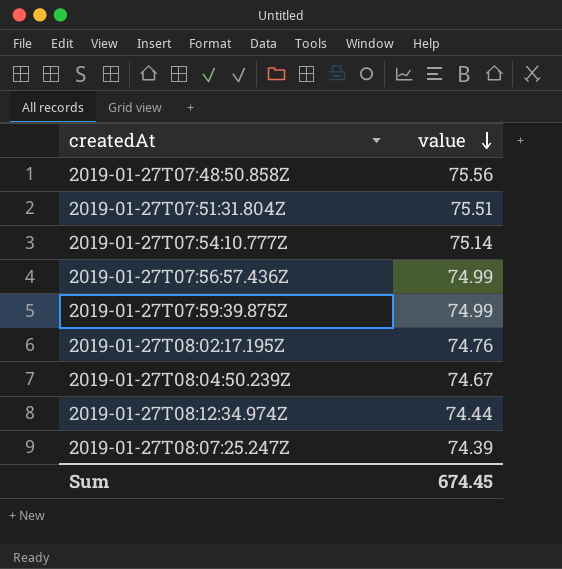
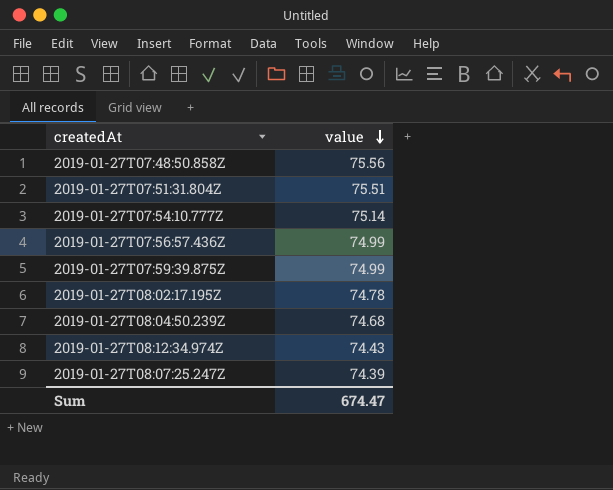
2019-01-27T08:02:17.195Z | value: 74.76 -> 74.78
2019-01-27T08:04:50.239Z | value: 74.67 -> 74.68
2019-01-27T08:12:34.974Z | value: 74.44 -> 74.43
Sum | value: 674.45 -> 674.47

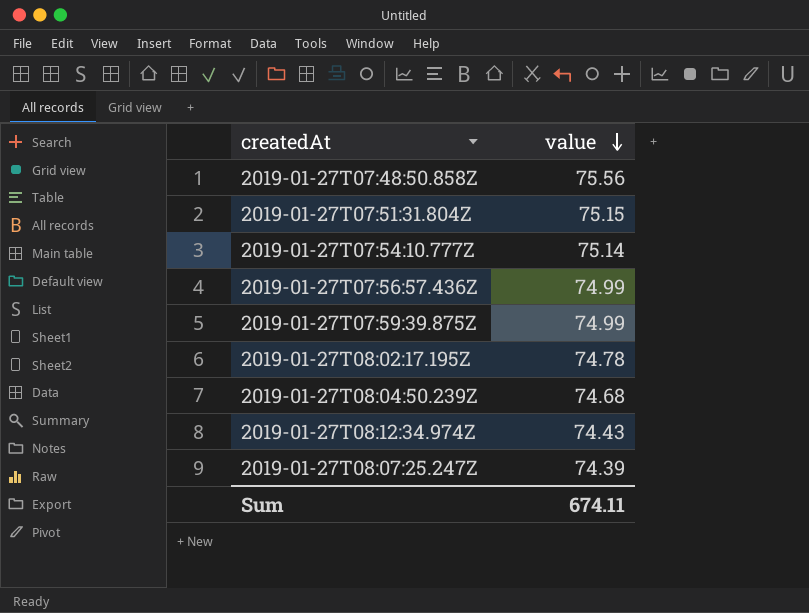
2019-01-27T07:51:31.804Z | value: 75.51 -> 75.15
Sum | value: 674.47 -> 674.11

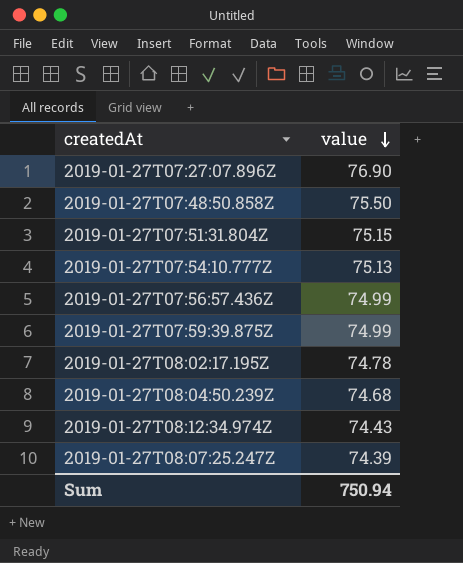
row 2019-01-27T07:27:07.896Z: none -> 76.90
2019-01-27T07:48:50.858Z | value: 75.56 -> 75.50
2019-01-27T07:54:10.777Z | value: 75.14 -> 75.13
Sum | value: 674.11 -> 750.94

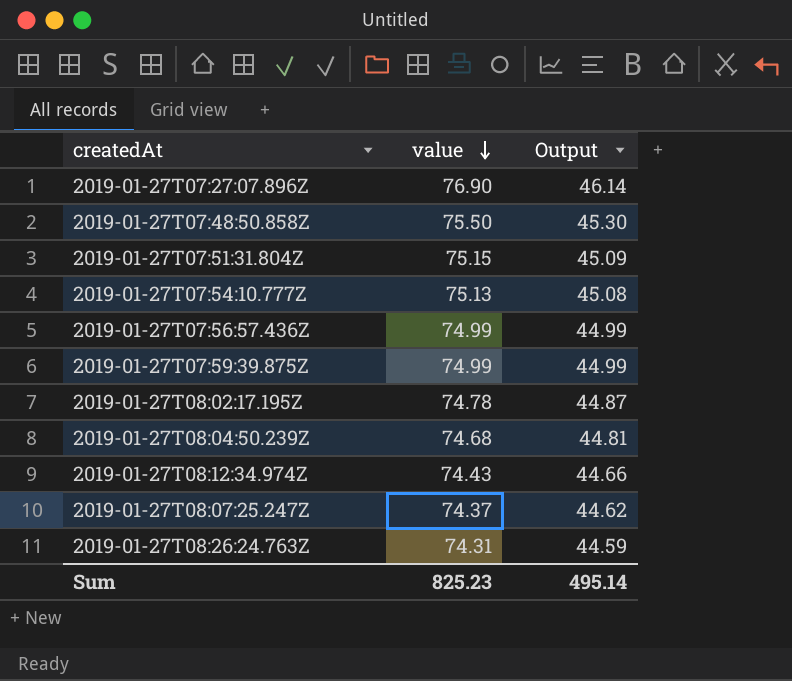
column Output | formula: none -> [value] * 0.6
2019-01-27T08:07:25.247Z | value: 74.39 -> 74.37
row 2019-01-27T08:26:24.763Z: none -> 74.31 | 44.59
Sum | value: 750.94 -> 825.23

